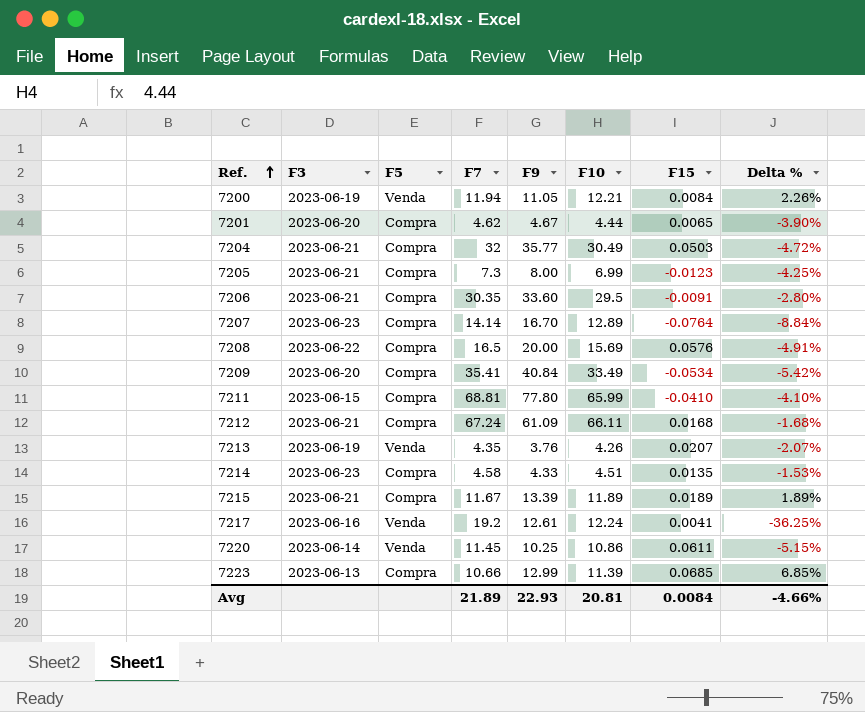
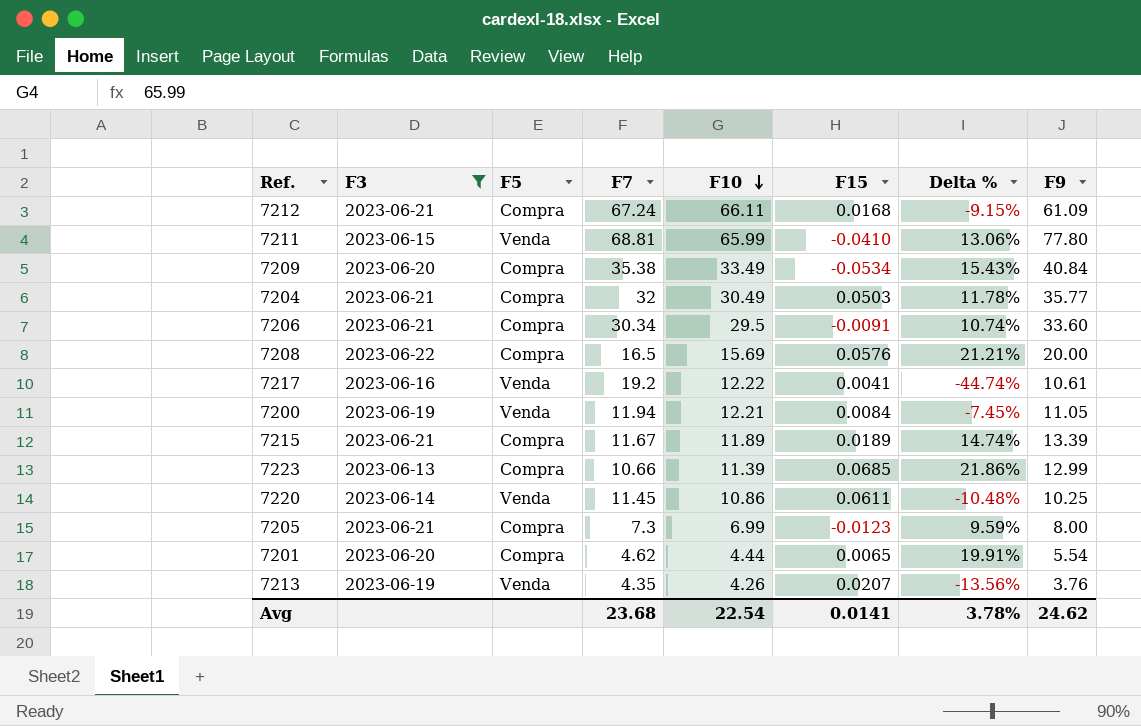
filter: none -> F3 != 2023-06-23
row order: Ref. ascending -> F10 descending
column Delta % | formula: ([F10] - [F7]) / [F7] -> ([F9] - [F7]) / [F7]
column F9 | position: 5 -> 8
7211 | F5: Compra -> Venda
7209 | F7: 35.41 -> 35.38
7206 | F7: 30.35 -> 30.34
7217 | F10: 12.24 -> 12.22
7217 | F9: 12.61 -> 10.61
7201 | F9: 4.67 -> 5.54
Avg | F7: 21.89 -> 23.68
Avg | F10: 20.81 -> 22.54
Avg | F15: 0.0084 -> 0.0141
Avg | Delta %: -4.66% -> 3.78%
Avg | F9: 22.93 -> 24.62

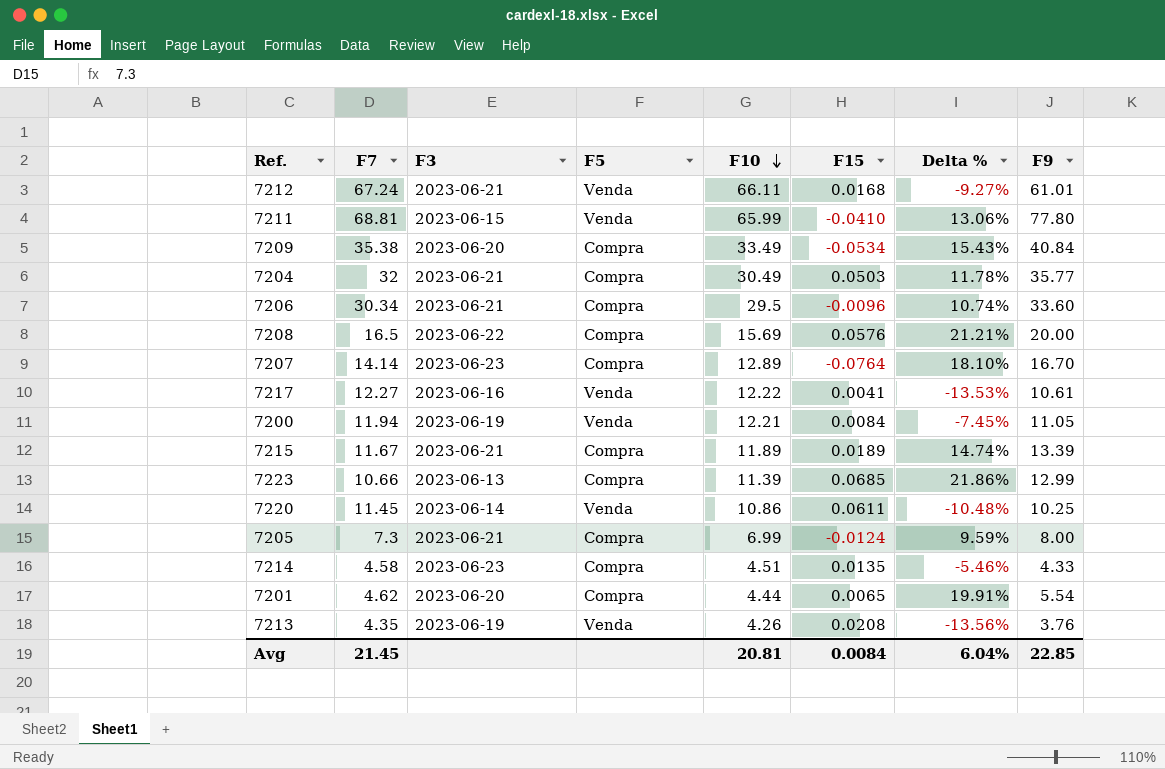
filter: F3 != 2023-06-23 -> none
column F7 | position: 4 -> 2
7212 | F5: Compra -> Venda
7212 | Delta %: -9.15% -> -9.27%
7212 | F9: 61.09 -> 61.01
7206 | F15: -0.0091 -> -0.0096
7217 | F7: 19.2 -> 12.27
7217 | Delta %: -44.74% -> -13.53%
7205 | F15: -0.0123 -> -0.0124
7213 | F15: 0.0207 -> 0.0208
Avg | F7: 23.68 -> 21.45
Avg | F10: 22.54 -> 20.81
Avg | F15: 0.0141 -> 0.0084
Avg | Delta %: 3.78% -> 6.04%
Avg | F9: 24.62 -> 22.85

